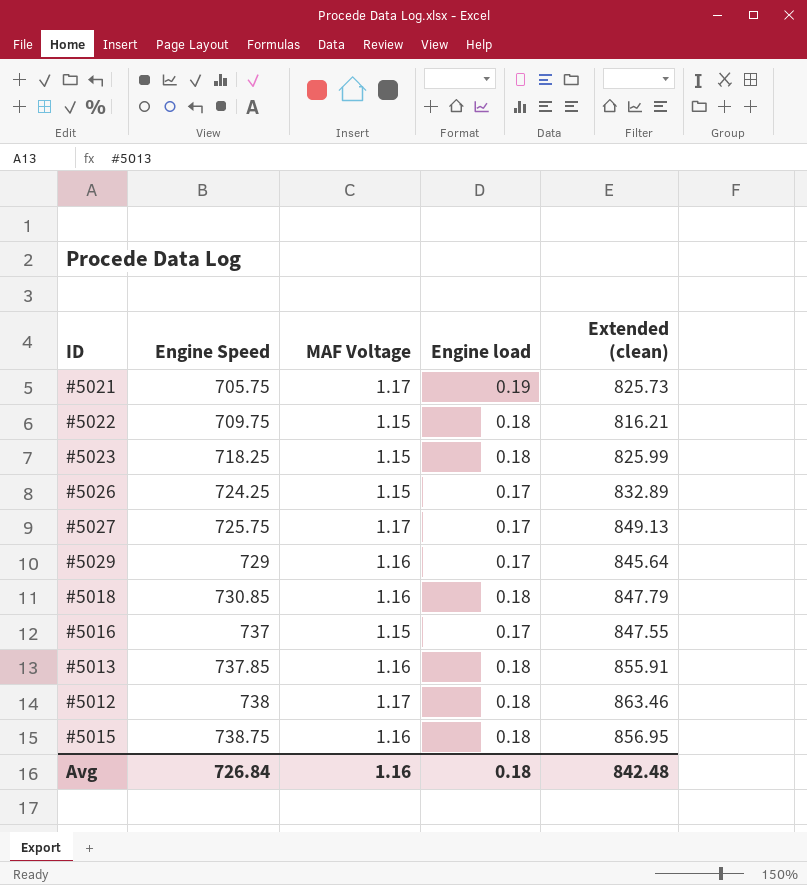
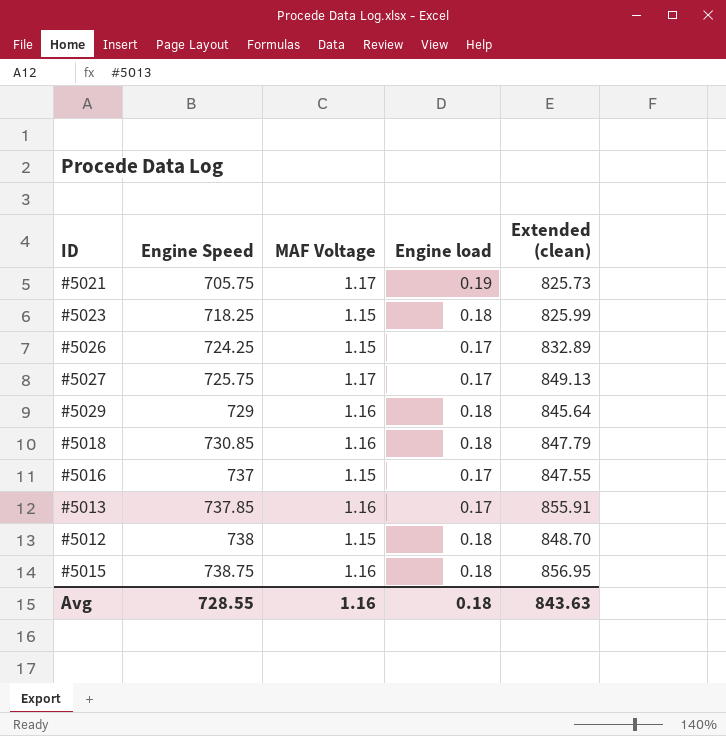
row #5022: 709.75 | 1.15 | 0.18 | 816.21 -> none
#5029 | Engine load: 0.17 -> 0.18
#5013 | Engine load: 0.18 -> 0.17
#5012 | MAF Voltage: 1.17 -> 1.15
#5012 | Extended (clean): 863.46 -> 848.70
Avg | Engine Speed: 726.84 -> 728.55
Avg | Extended (clean): 842.48 -> 843.63

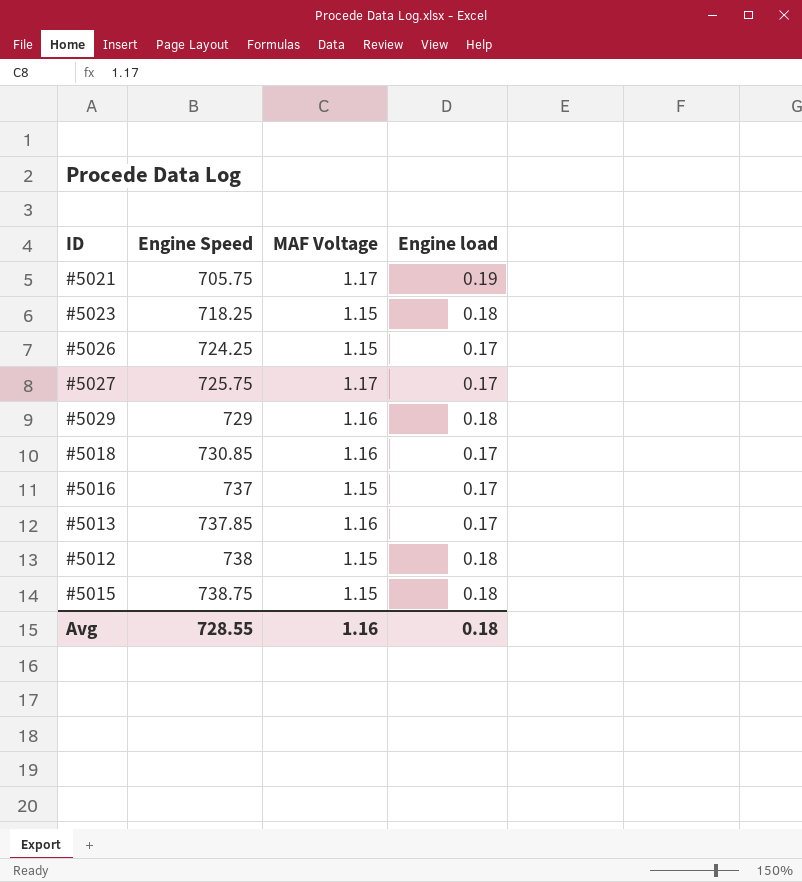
column Extended (clean) | formula: [Engine Speed] * [MAF Voltage] -> none
#5018 | Engine load: 0.18 -> 0.17
#5015 | MAF Voltage: 1.16 -> 1.15

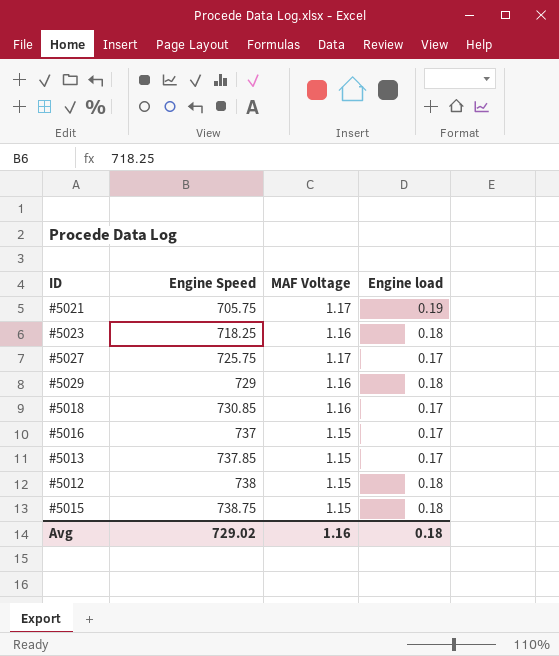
row #5026: 724.25 | 1.15 | 0.17 -> none
#5023 | MAF Voltage: 1.15 -> 1.16
#5013 | MAF Voltage: 1.16 -> 1.15
Avg | Engine Speed: 728.55 -> 729.02

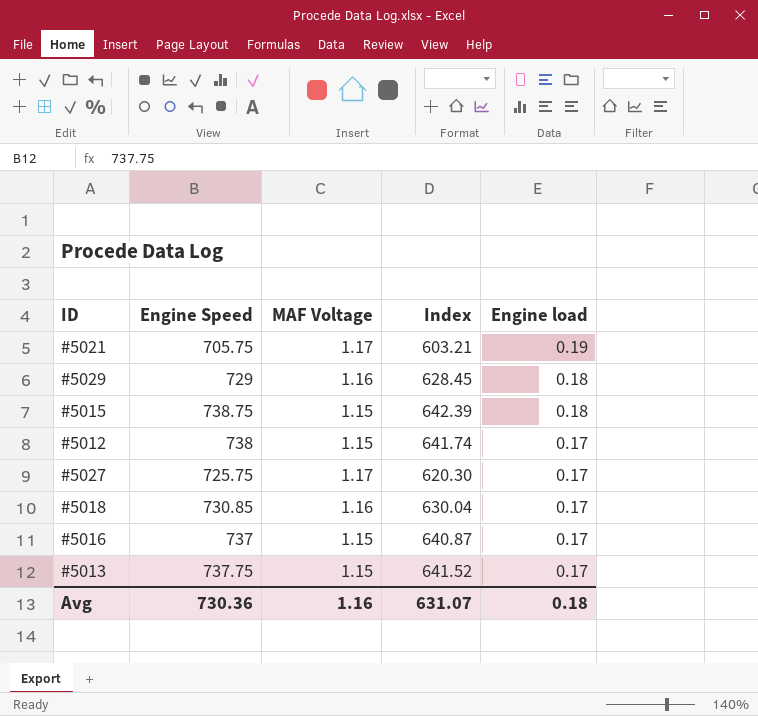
row order: Engine Speed ascending -> Engine load descending
column Index | formula: none -> [Engine Speed] / [MAF Voltage]
row #5023: 718.25 | 1.16 | 0.18 -> none
#5012 | Engine load: 0.18 -> 0.17
#5013 | Engine Speed: 737.85 -> 737.75
Avg | Engine Speed: 729.02 -> 730.36

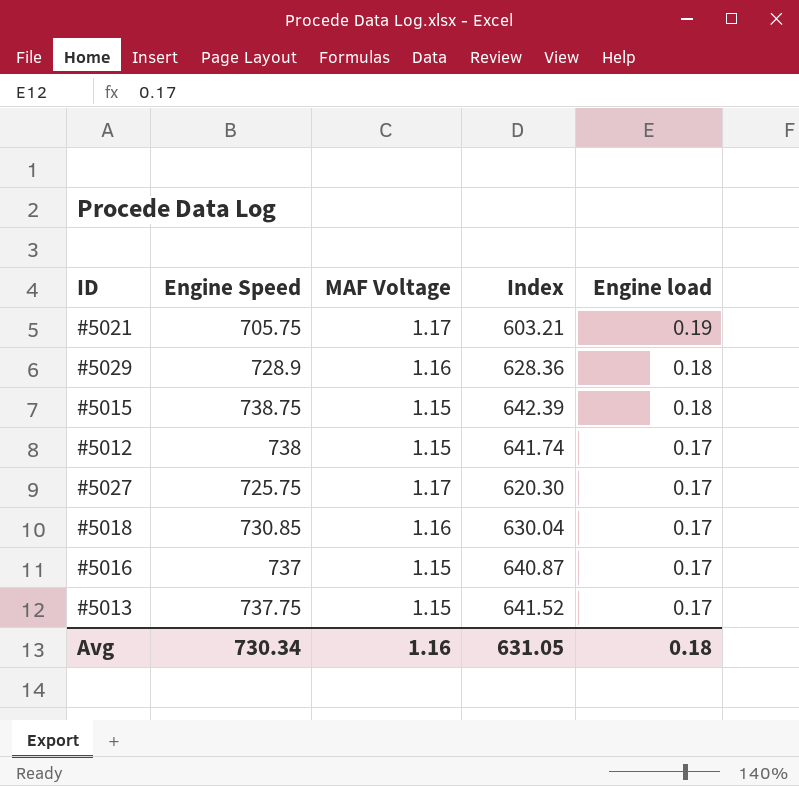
#5029 | Engine Speed: 729 -> 728.9
#5029 | Index: 628.45 -> 628.36
Avg | Engine Speed: 730.36 -> 730.34
Avg | Index: 631.07 -> 631.05

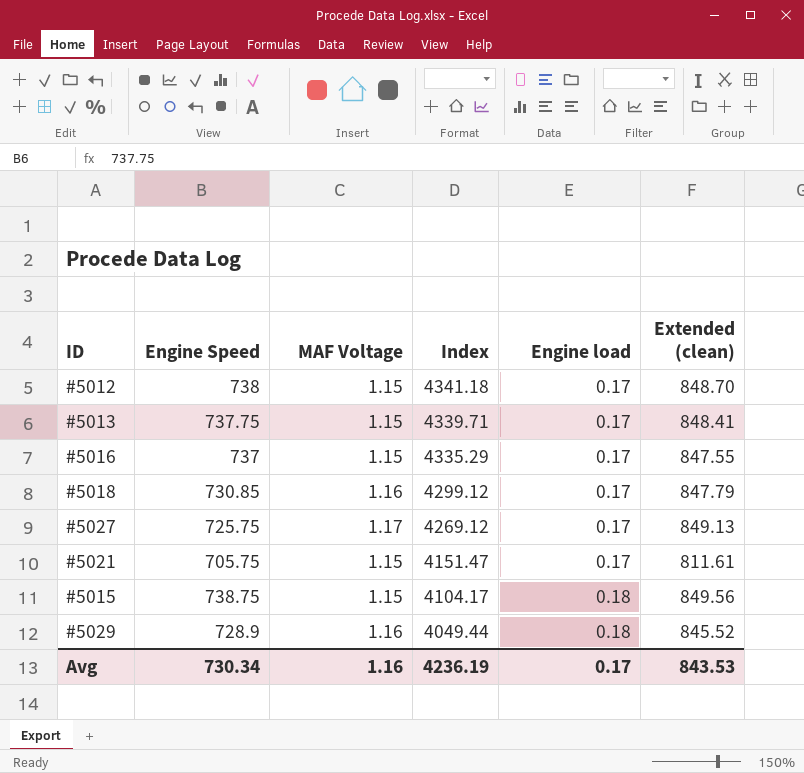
row order: Engine load descending -> Index descending
column Index | formula: [Engine Speed] / [MAF Voltage] -> [Engine Speed] / [Engine load]
column Extended (clean) | formula: none -> [Engine Speed] * [MAF Voltage]
#5021 | MAF Voltage: 1.17 -> 1.15
#5021 | Engine load: 0.19 -> 0.17
Avg | Index: 631.05 -> 4236.19
Avg | Engine load: 0.18 -> 0.17

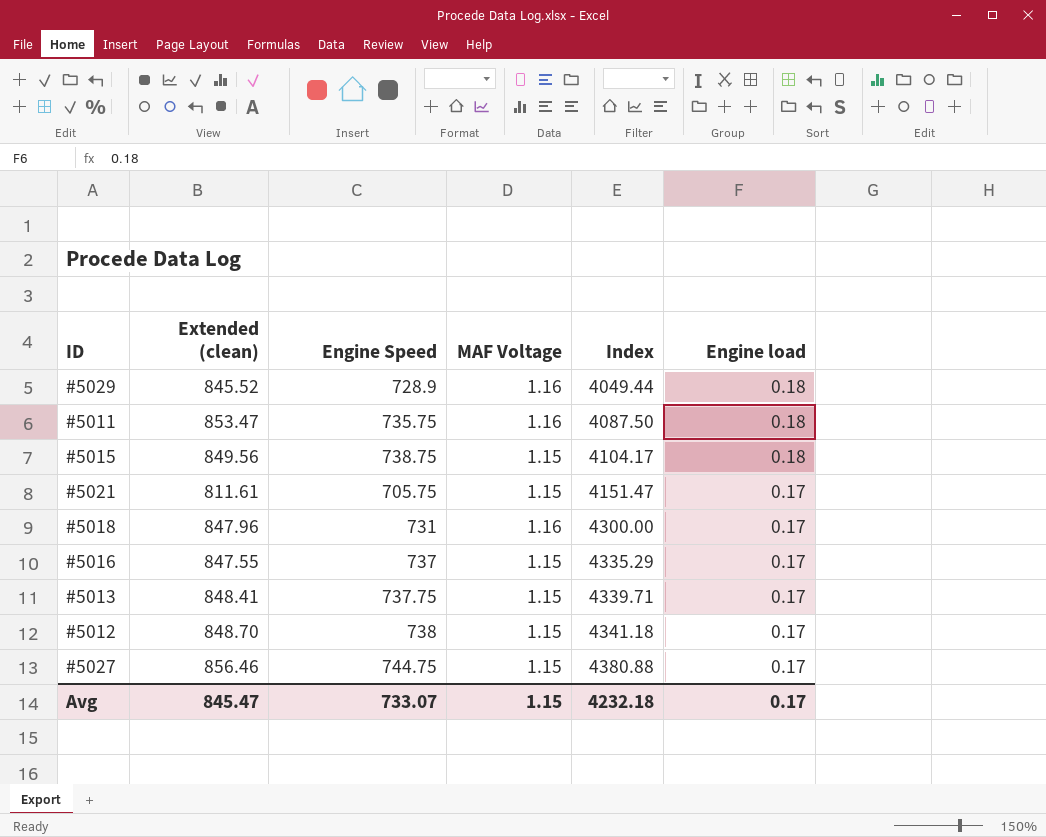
row order: Index descending -> Index ascending
column Extended (clean) | position: 6 -> 2
row #5011: none -> 853.47 | 735.75 | 1.16 | 4087.50 | 0.18
#5018 | Extended (clean): 847.79 -> 847.96
#5018 | Engine Speed: 730.85 -> 731
#5018 | Index: 4299.12 -> 4300.00
#5027 | Extended (clean): 849.13 -> 856.46
#5027 | Engine Speed: 725.75 -> 744.75
#5027 | MAF Voltage: 1.17 -> 1.15
#5027 | Index: 4269.12 -> 4380.88
Avg | Extended (clean): 843.53 -> 845.47
Avg | Engine Speed: 730.34 -> 733.07
Avg | MAF Voltage: 1.16 -> 1.15
Avg | Index: 4236.19 -> 4232.18

